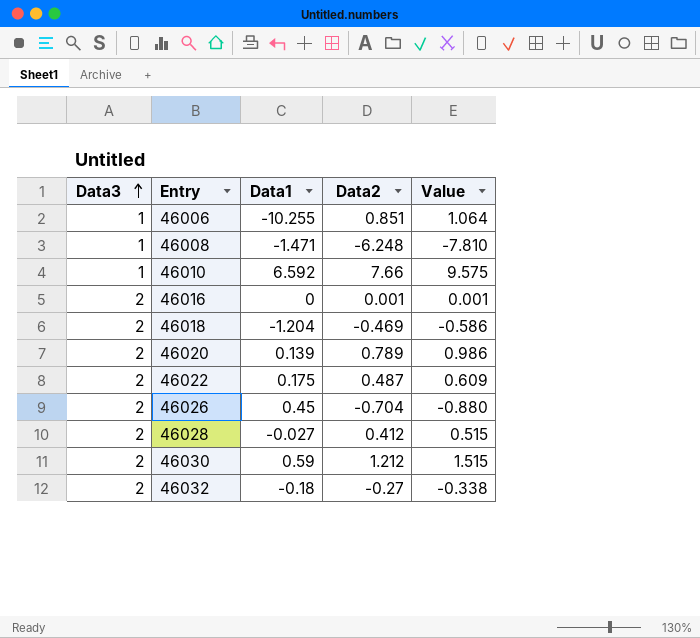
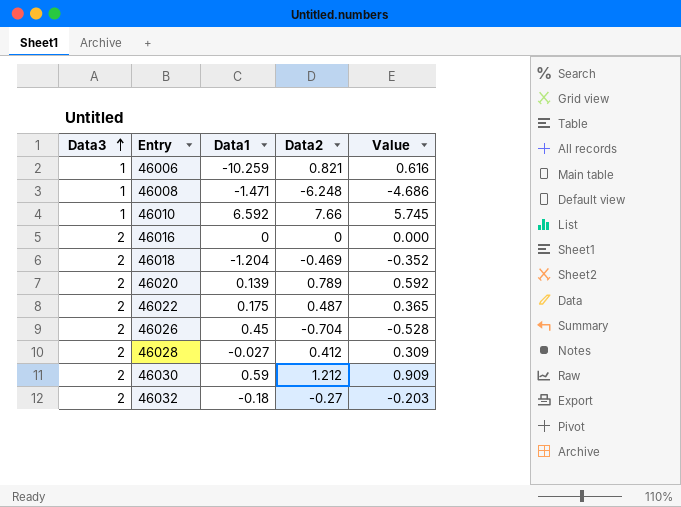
column Value | formula: [Data2] * 1.25 -> [Data2] * 0.75
46006 | Data1: -10.255 -> -10.259
46006 | Data2: 0.851 -> 0.821
46016 | Data2: 0.001 -> 0

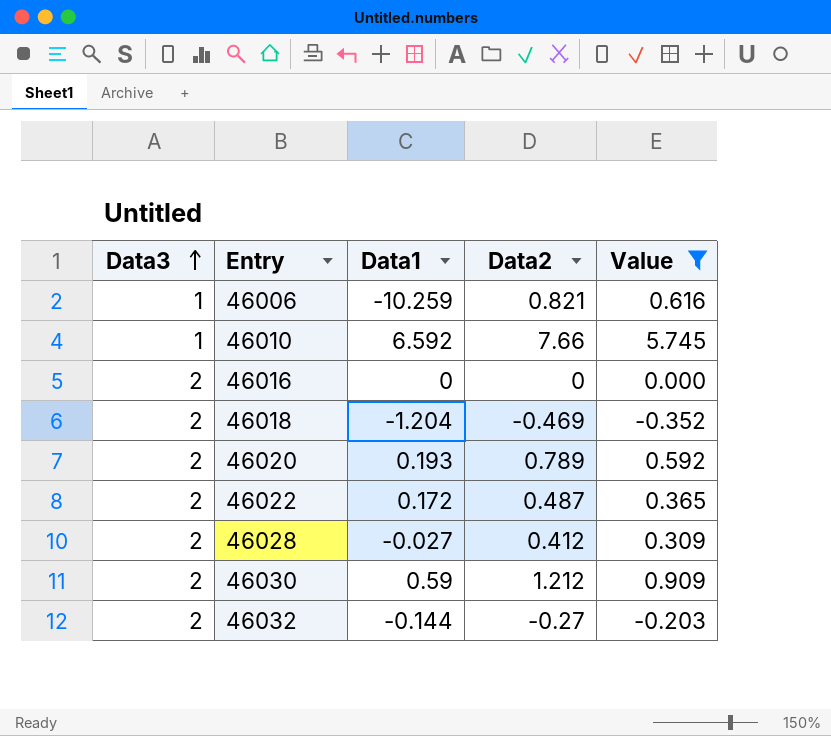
filter: none -> Value >= -0.352
46020 | Data1: 0.139 -> 0.193
46022 | Data1: 0.175 -> 0.172
46032 | Data1: -0.18 -> -0.144

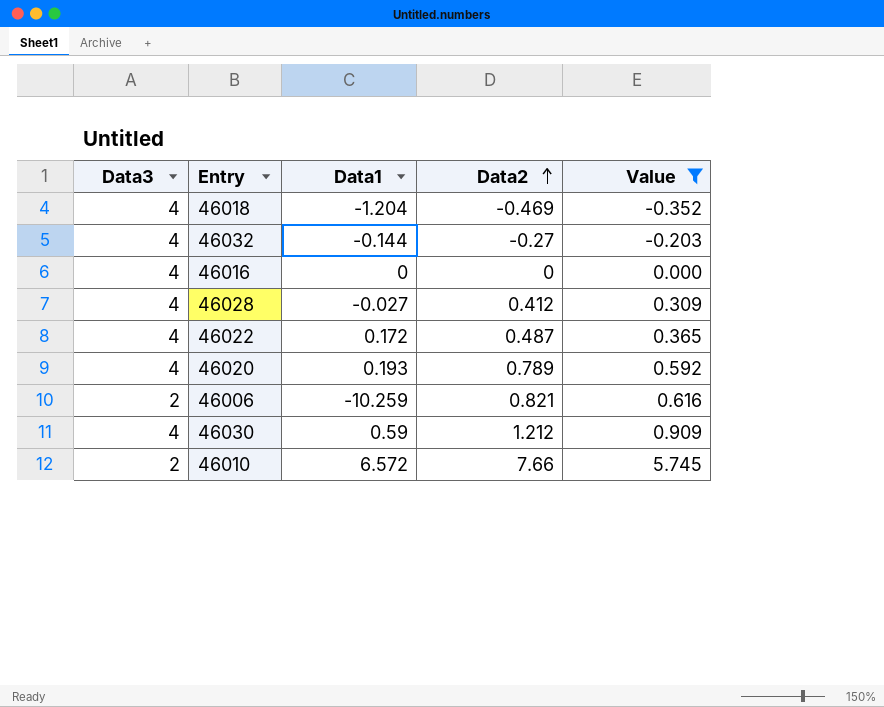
row order: Data3 ascending -> Data2 ascending
46018 | Data3: 2 -> 4
46032 | Data3: 2 -> 4
46016 | Data3: 2 -> 4
46028 | Data3: 2 -> 4
46022 | Data3: 2 -> 4
46020 | Data3: 2 -> 4
46006 | Data3: 1 -> 2
46030 | Data3: 2 -> 4
46010 | Data3: 1 -> 2
46010 | Data1: 6.592 -> 6.572

